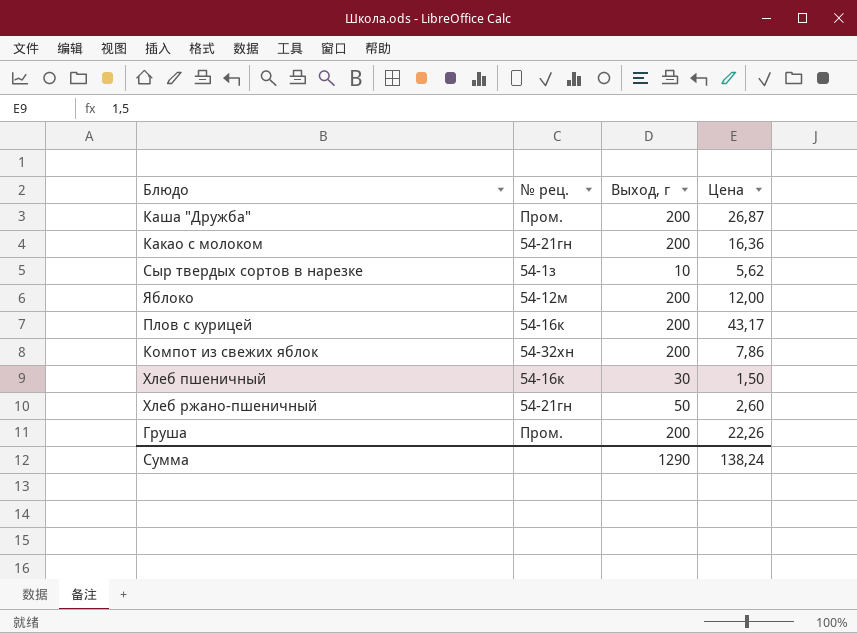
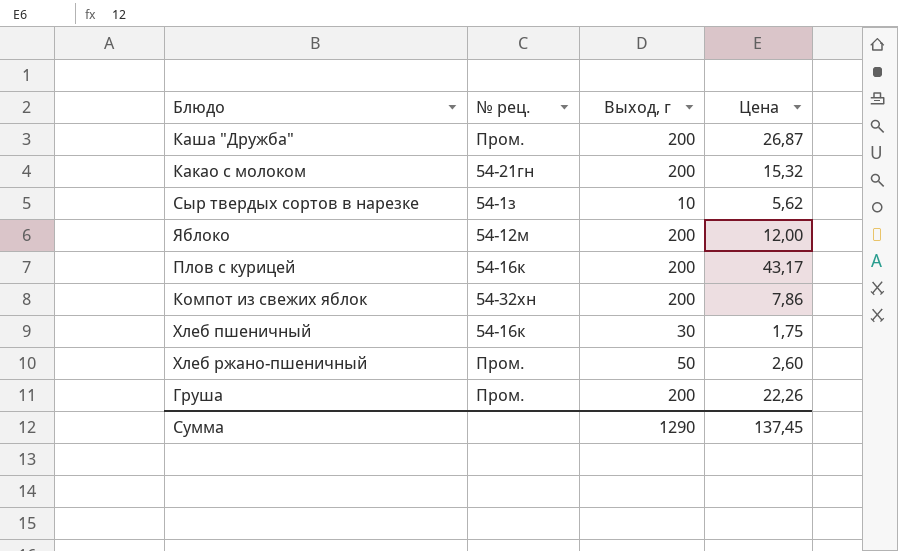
Какао с молоком | Цена: 16,36 -> 15,32
Хлеб пшеничный | Цена: 1,50 -> 1,75
Хлеб ржано-пшеничный | № рец.: 54-21гн -> Пром.
Сумма | Цена: 138,24 -> 137,45

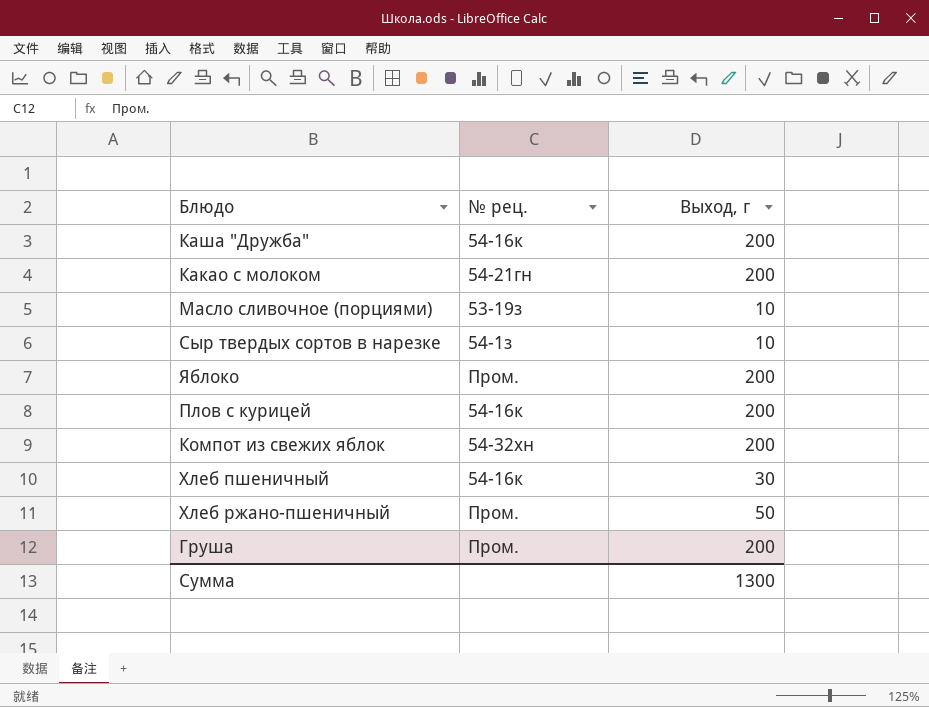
column Цена | position: 4 -> none
Каша "Дружба" | № рец.: Пром. -> 54-16к
row Масло сливочное (порциями): none -> 53-19з | 10
Яблоко | № рец.: 54-12м -> Пром.
Сумма | Выход, г: 1290 -> 1300

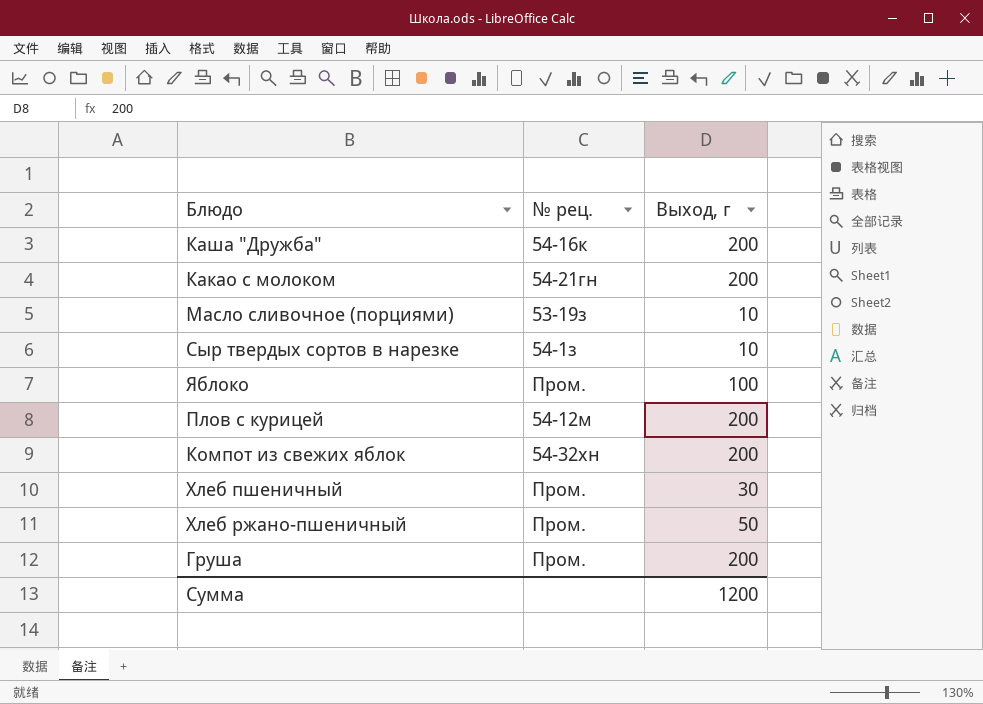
Яблоко | Выход, г: 200 -> 100
Плов с курицей | № рец.: 54-16к -> 54-12м
Хлеб пшеничный | № рец.: 54-16к -> Пром.
Сумма | Выход, г: 1300 -> 1200

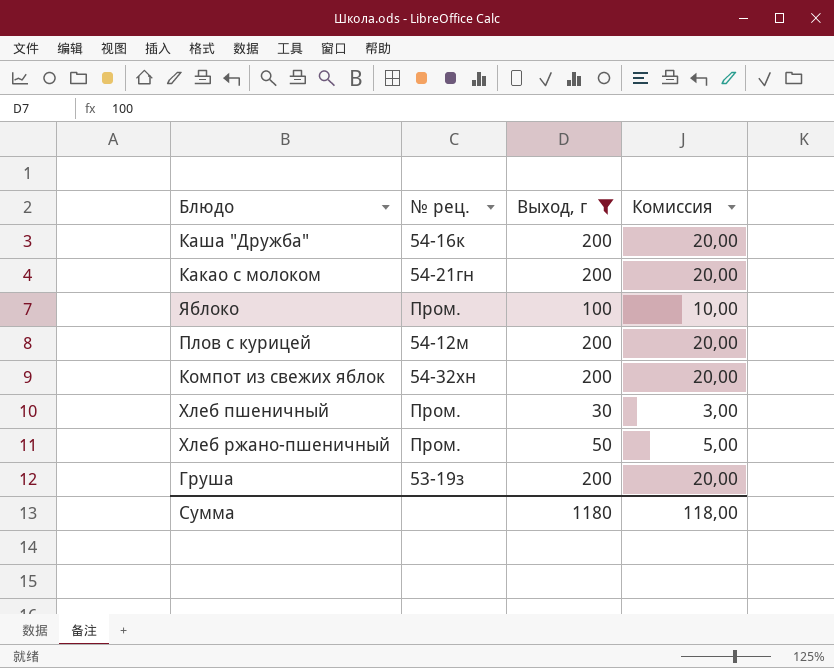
filter: none -> Выход, г != 10
column Комиссия | formula: none -> [Выход, г] * 0,1
Груша | № рец.: Пром. -> 53-19з
Сумма | Выход, г: 1200 -> 1180

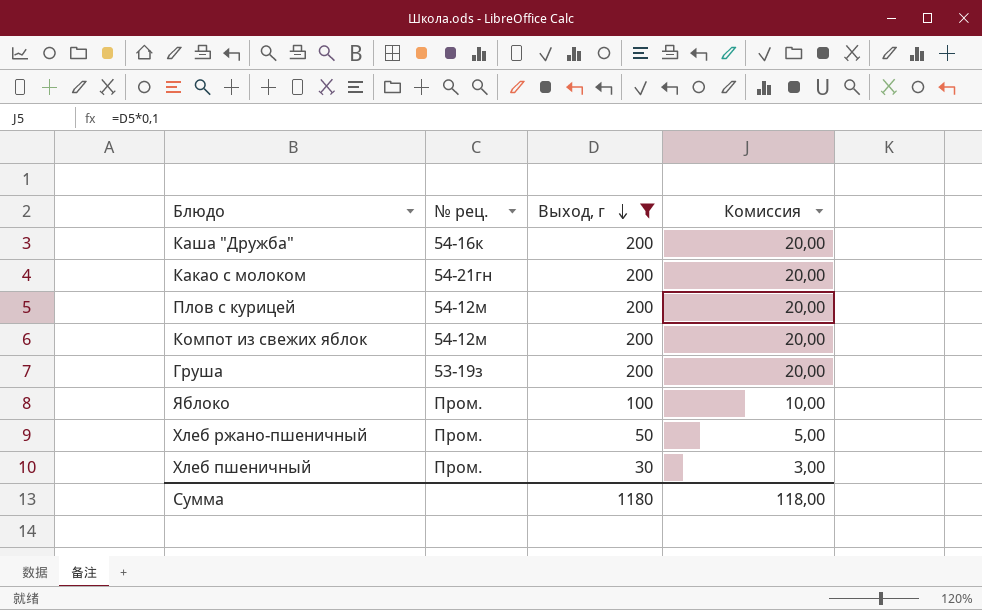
row order: none -> Выход, г descending
Компот из свежих яблок | № рец.: 54-32хн -> 54-12м

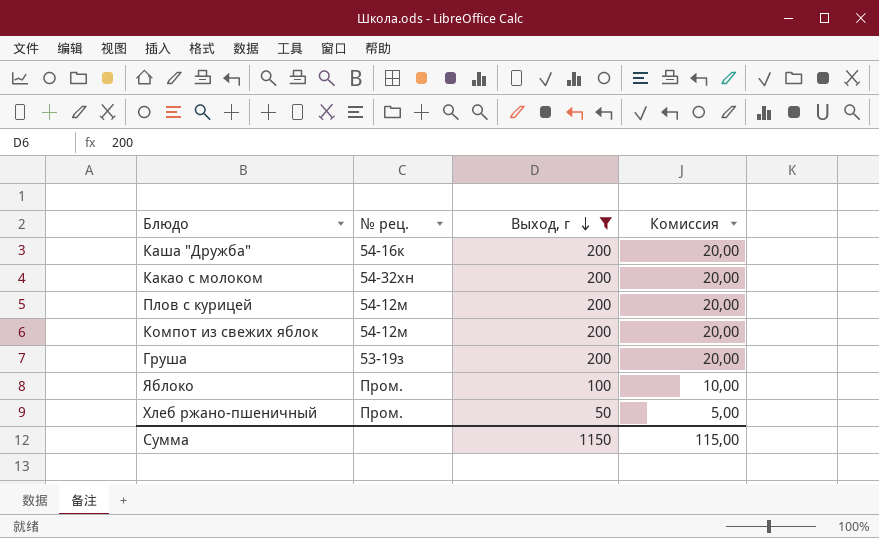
row Хлеб пшеничный: Пром. | 30 | 3,00 -> none
Какао с молоком | № рец.: 54-21гн -> 54-32хн
Сумма | Выход, г: 1180 -> 1150
Сумма | Комиссия: 118,00 -> 115,00

